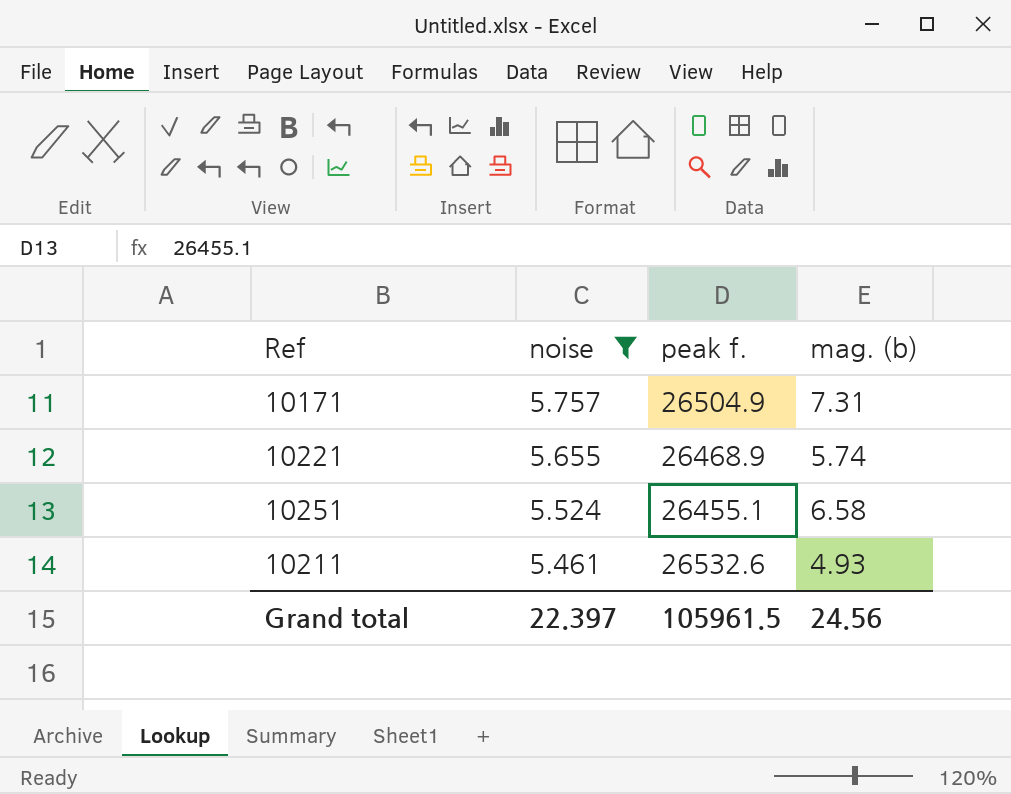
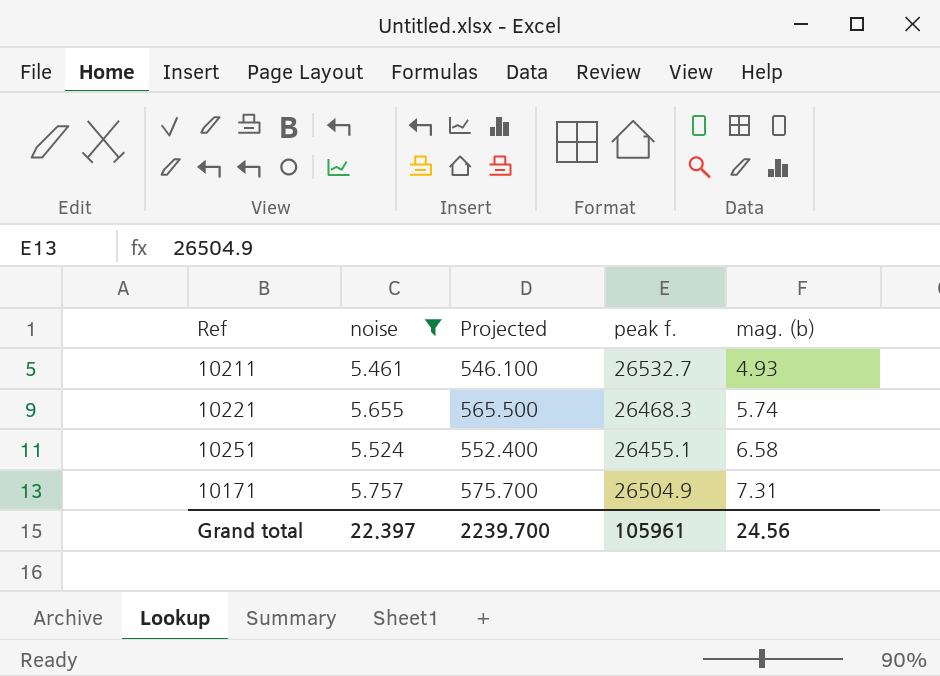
row order: noise descending -> mag. (b) ascending
column Projected | formula: none -> [noise] * 100
10211 | peak f.: 26532.6 -> 26532.7
10221 | peak f.: 26468.9 -> 26468.3
Grand total | peak f.: 105961.5 -> 105961

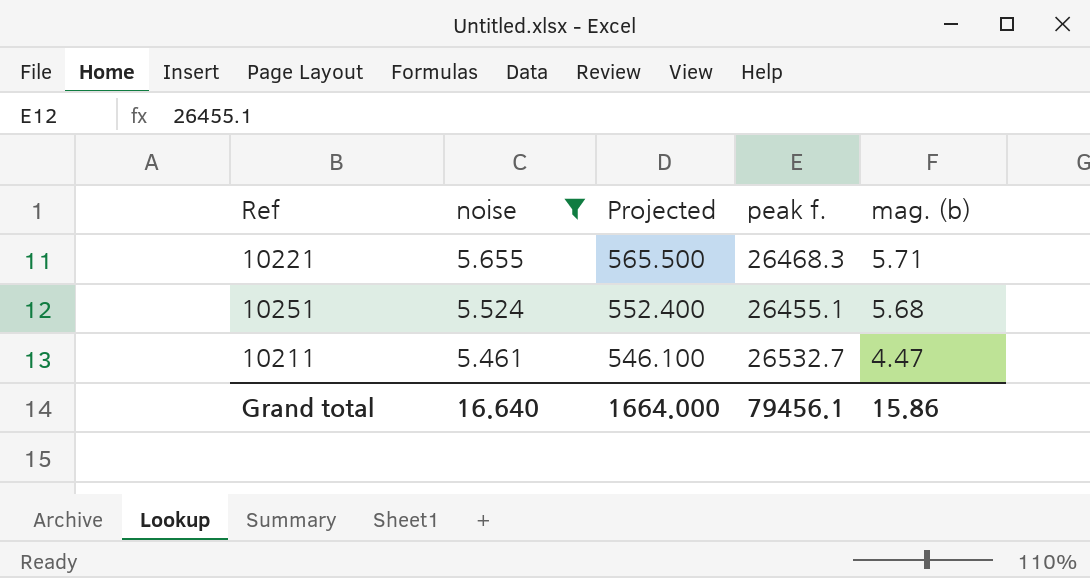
row order: mag. (b) ascending -> noise descending
row 10171: 5.757 | 575.700 | 26504.9 | 7.31 -> none
10221 | mag. (b): 5.74 -> 5.71
10251 | mag. (b): 6.58 -> 5.68
10211 | mag. (b): 4.93 -> 4.47
Grand total | noise: 22.397 -> 16.640
Grand total | Projected: 2239.700 -> 1664.000
Grand total | peak f.: 105961 -> 79456.1
Grand total | mag. (b): 24.56 -> 15.86

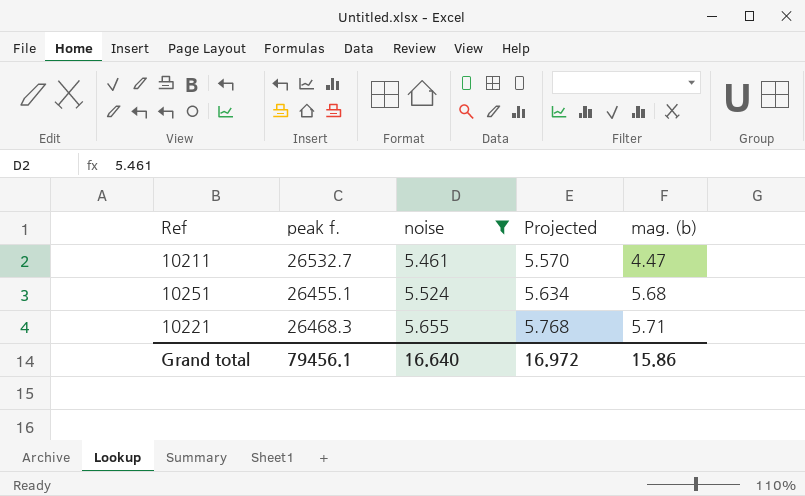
row order: noise descending -> noise ascending
column peak f. | position: 4 -> 2
column Projected | formula: [noise] * 100 -> [noise] * 1.02
Grand total | Projected: 1664.000 -> 16.972

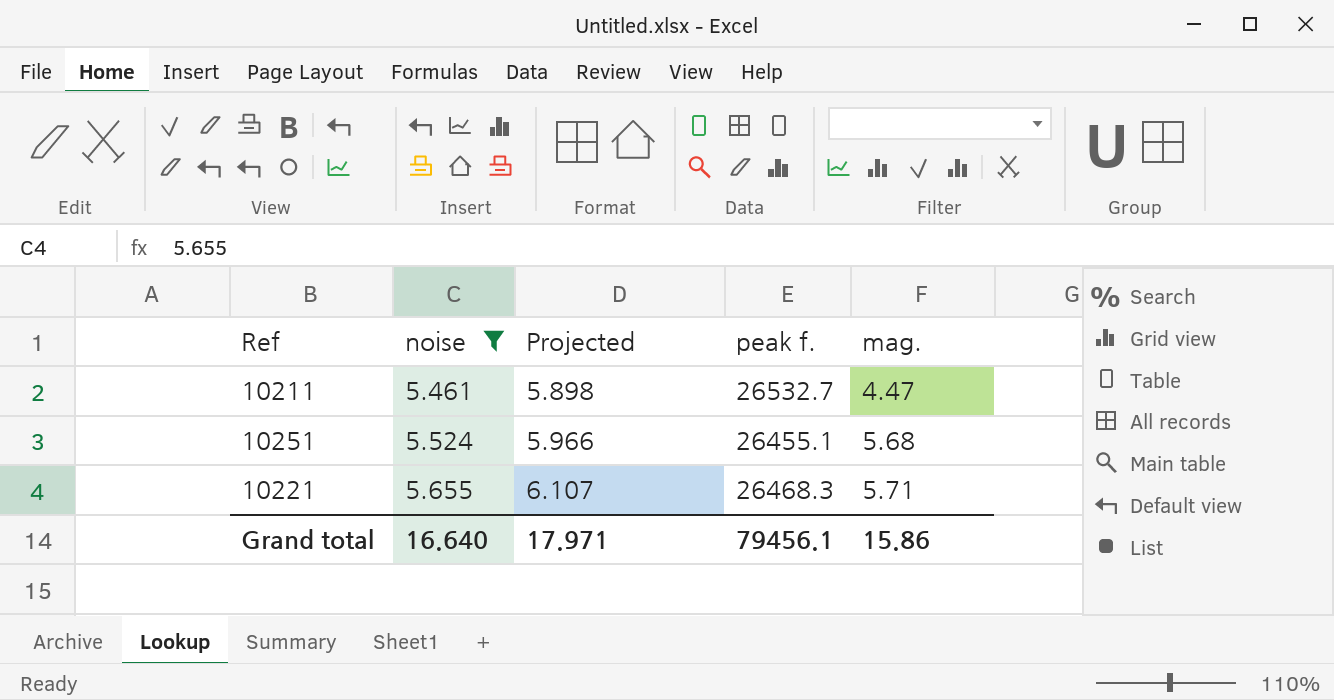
column Projected | formula: [noise] * 1.02 -> [noise] * 1.08
column peak f. | position: 2 -> 4
column name: mag. (b) -> mag.
Grand total | Projected: 16.972 -> 17.971

